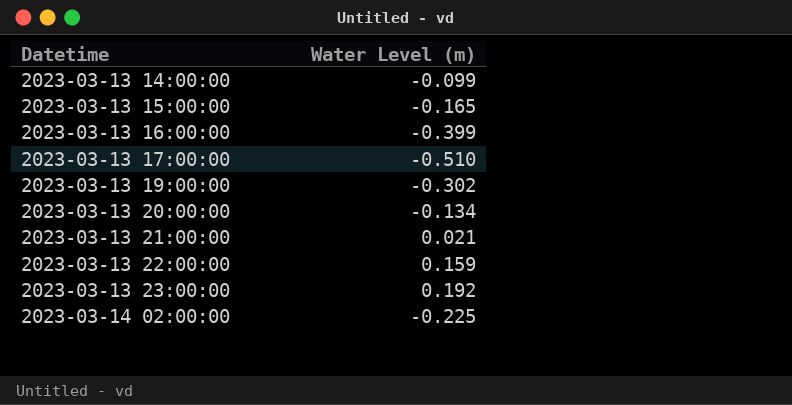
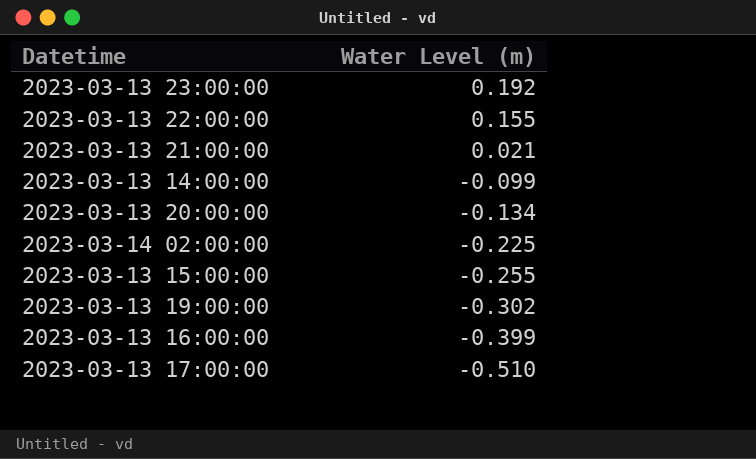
row order: Datetime ascending -> Water Level (m) descending
2023-03-13 22:00:00 | Water Level (m): 0.159 -> 0.155
2023-03-13 15:00:00 | Water Level (m): -0.165 -> -0.255

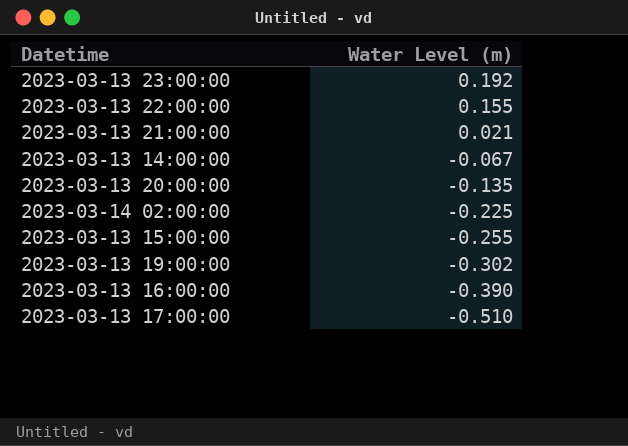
2023-03-13 14:00:00 | Water Level (m): -0.099 -> -0.067
2023-03-13 20:00:00 | Water Level (m): -0.134 -> -0.135
2023-03-13 16:00:00 | Water Level (m): -0.399 -> -0.390

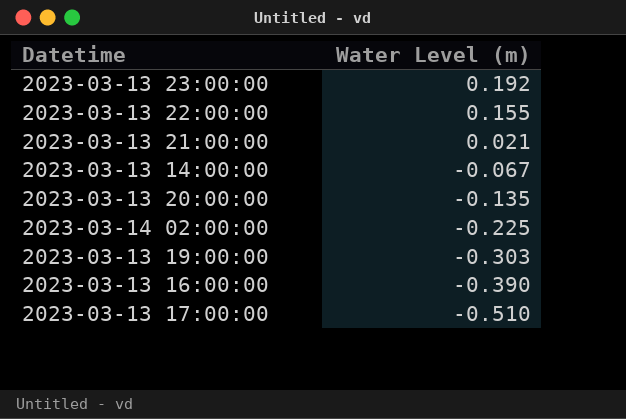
row 2023-03-13 15:00:00: -0.255 -> none
2023-03-13 19:00:00 | Water Level (m): -0.302 -> -0.303

